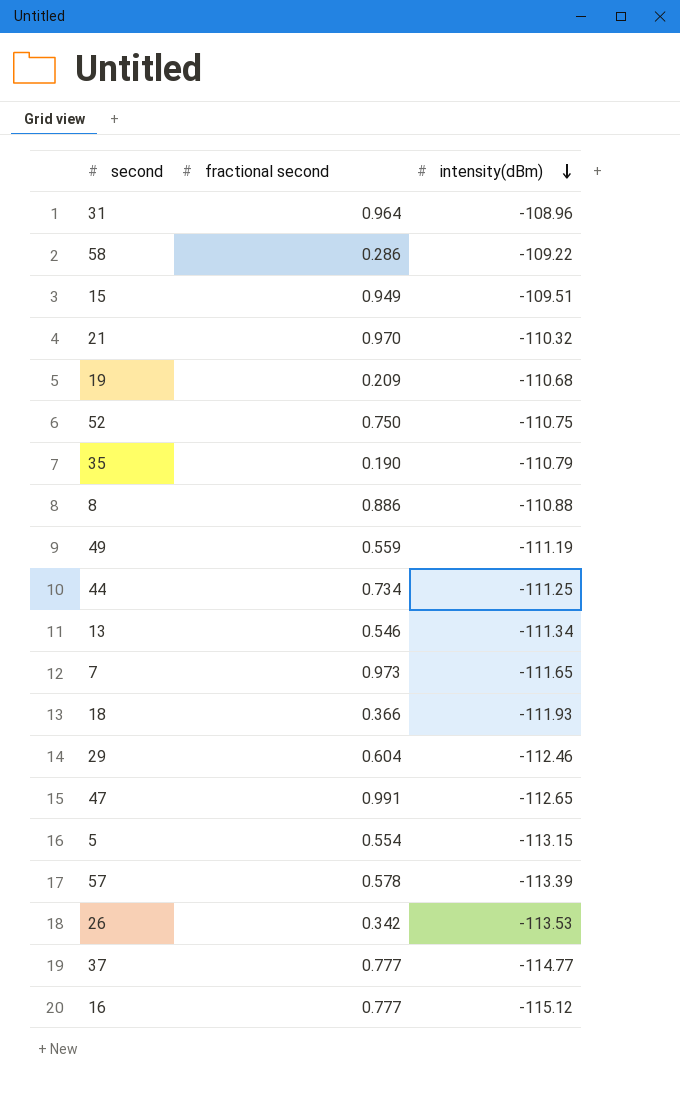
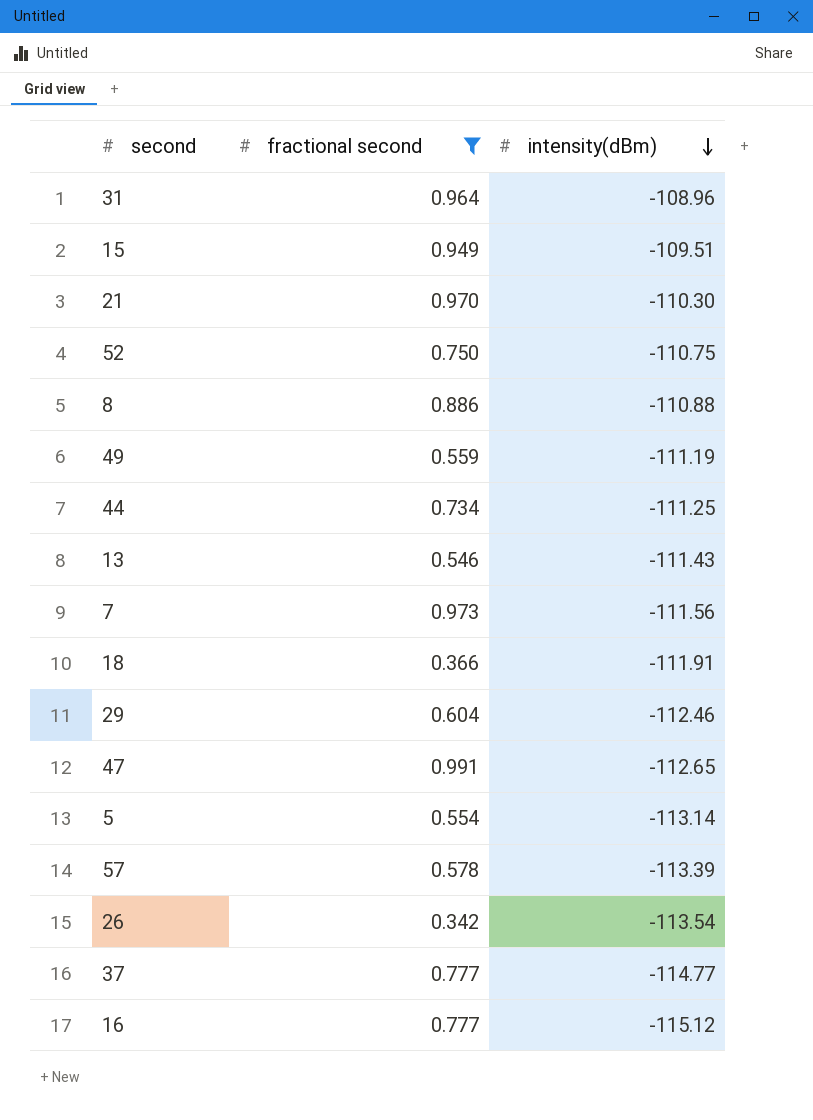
filter: none -> fractional second >= 0.342
21 | intensity(dBm): -110.32 -> -110.30
13 | intensity(dBm): -111.34 -> -111.43
7 | intensity(dBm): -111.65 -> -111.56
18 | intensity(dBm): -111.93 -> -111.91
5 | intensity(dBm): -113.15 -> -113.14
26 | intensity(dBm): -113.53 -> -113.54

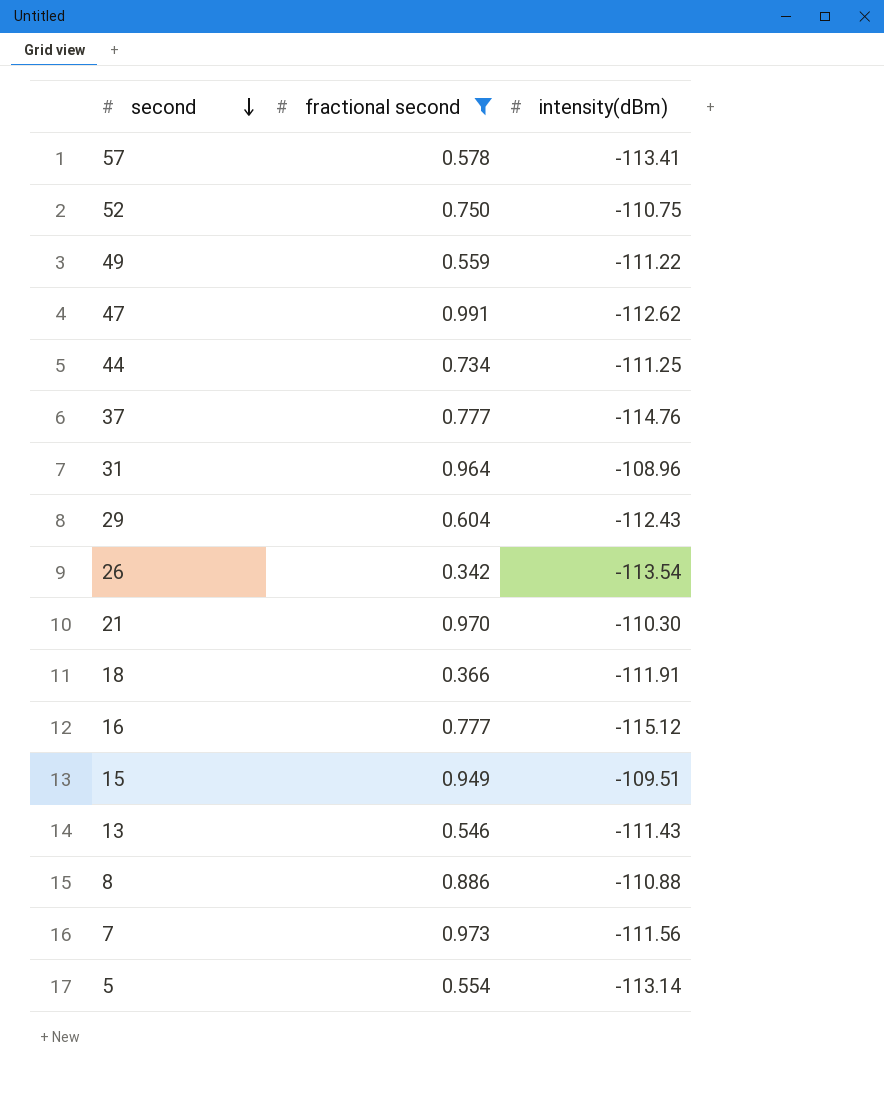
row order: intensity(dBm) descending -> second descending
57 | intensity(dBm): -113.39 -> -113.41
49 | intensity(dBm): -111.19 -> -111.22
47 | intensity(dBm): -112.65 -> -112.62
37 | intensity(dBm): -114.77 -> -114.76
29 | intensity(dBm): -112.46 -> -112.43

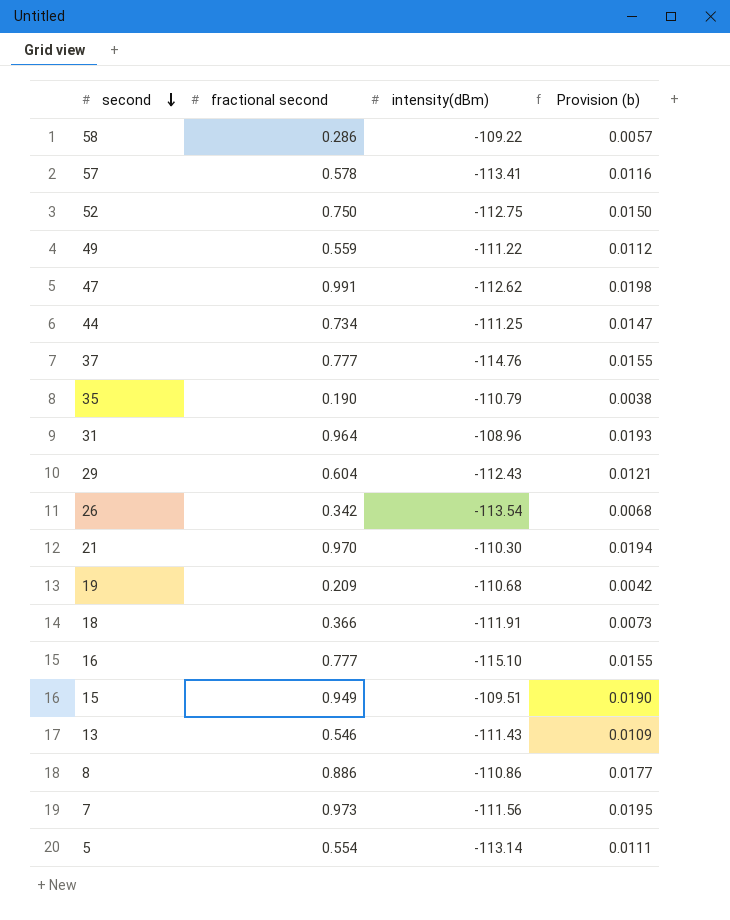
filter: fractional second >= 0.342 -> none
column Provision (b) | formula: none -> [fractional second] * 0.02
52 | intensity(dBm): -110.75 -> -112.75
16 | intensity(dBm): -115.12 -> -115.10
8 | intensity(dBm): -110.88 -> -110.86

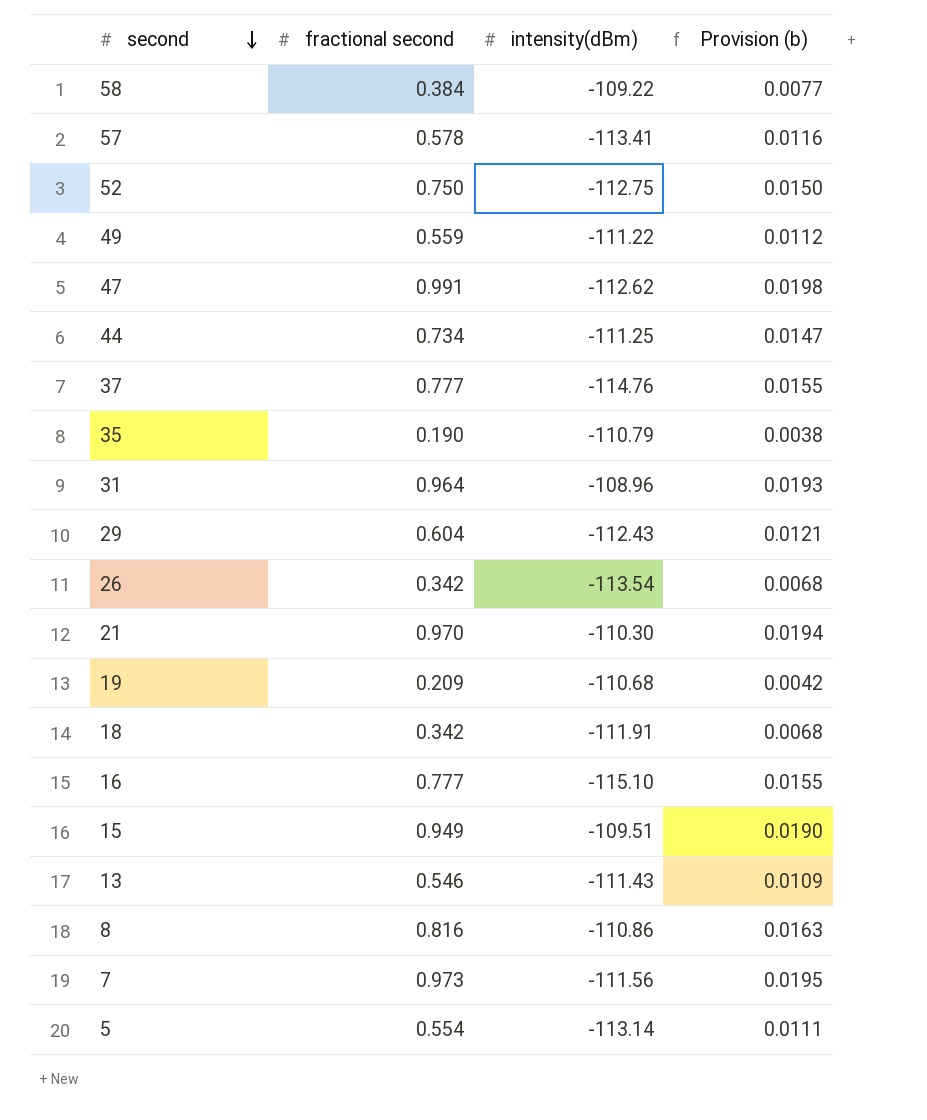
58 | fractional second: 0.286 -> 0.384
58 | Provision (b): 0.0057 -> 0.0077
18 | fractional second: 0.366 -> 0.342
18 | Provision (b): 0.0073 -> 0.0068
8 | fractional second: 0.886 -> 0.816
8 | Provision (b): 0.0177 -> 0.0163

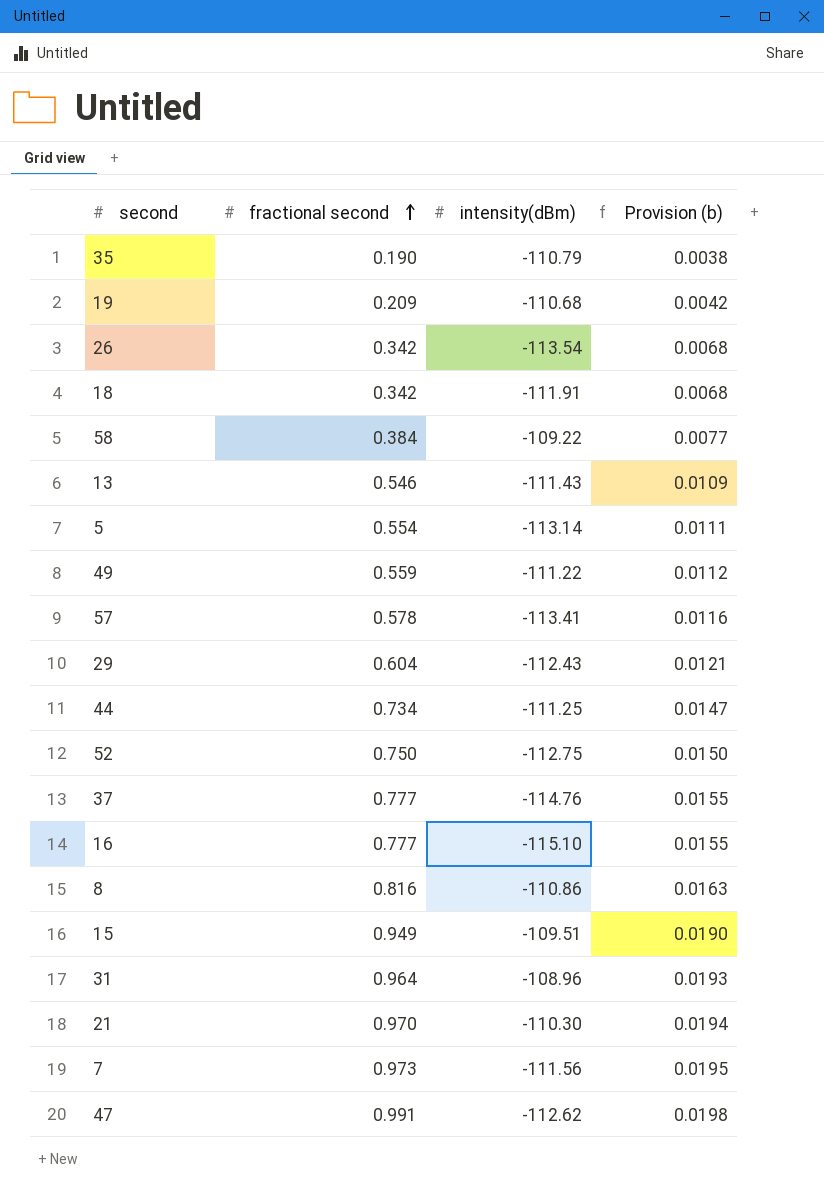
row order: second descending -> fractional second ascending

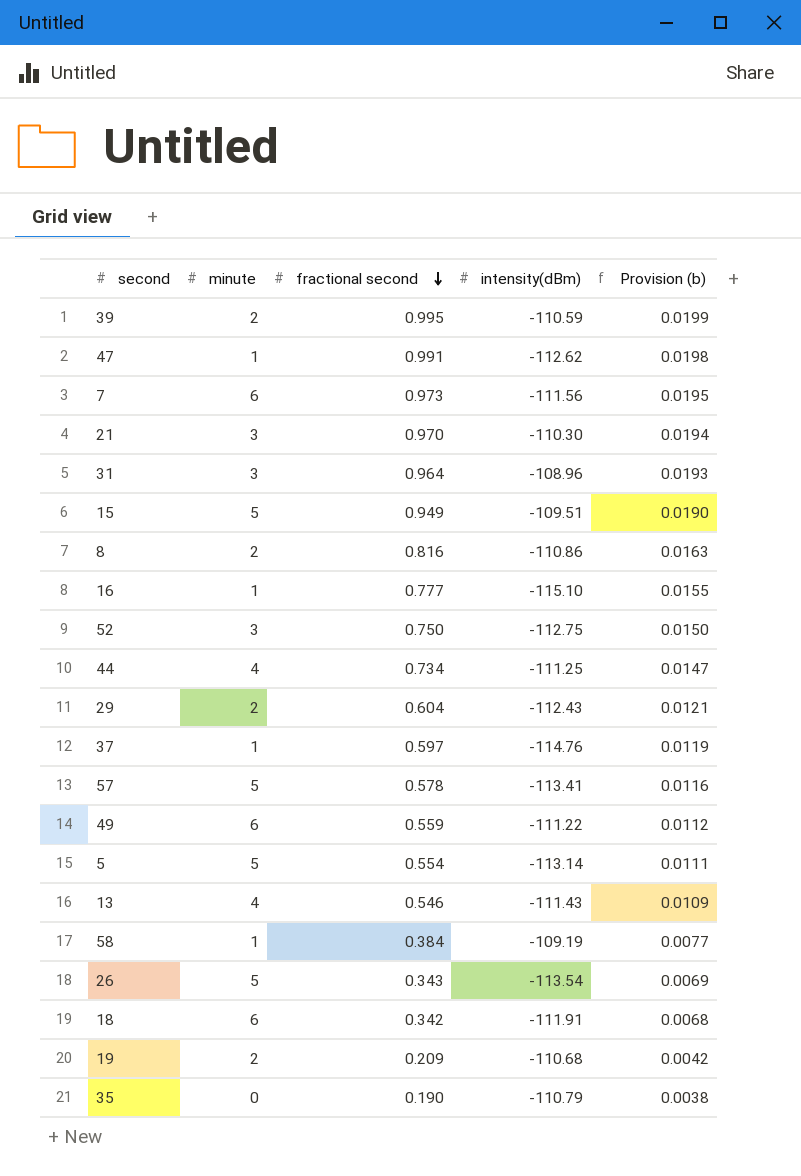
row order: fractional second ascending -> fractional second descending
column minute | position: none -> 2
row 39: none -> 2 | 0.995 | -110.59 | 0.0199
37 | fractional second: 0.777 -> 0.597
37 | Provision (b): 0.0155 -> 0.0119
58 | intensity(dBm): -109.22 -> -109.19
26 | fractional second: 0.342 -> 0.343
26 | Provision (b): 0.0068 -> 0.0069

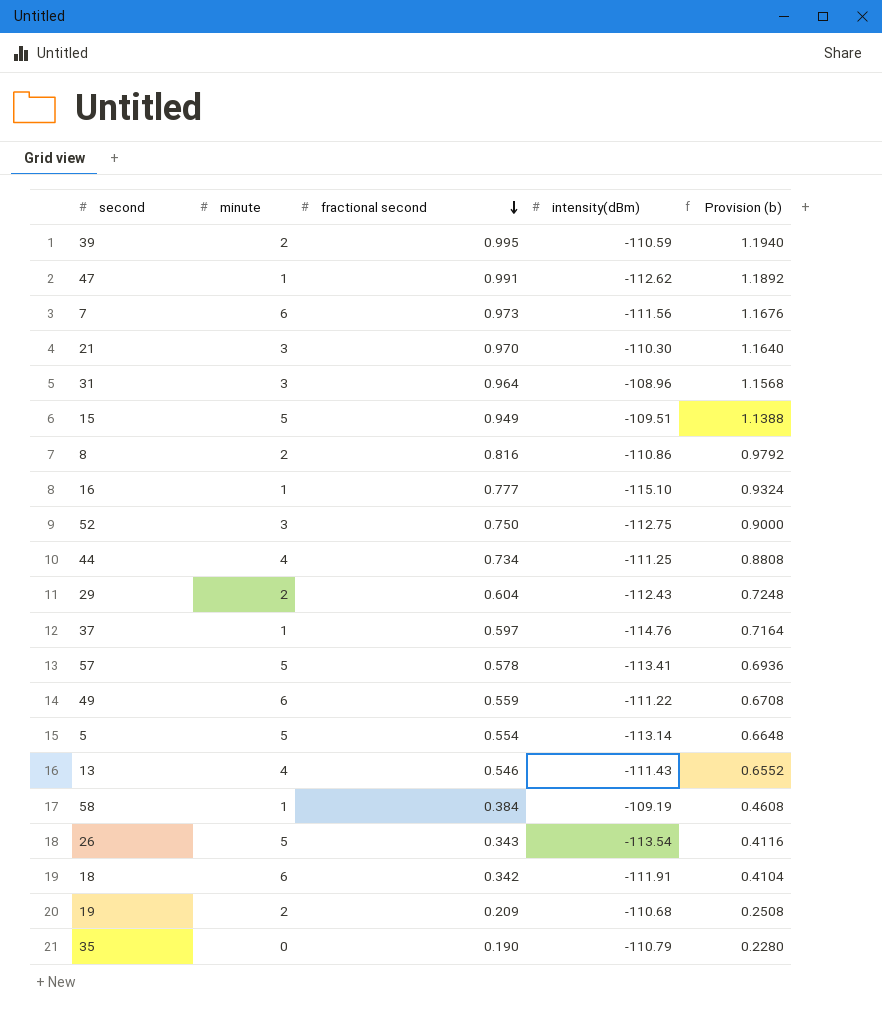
column Provision (b) | formula: [fractional second] * 0.02 -> [fractional second] * 1.2

